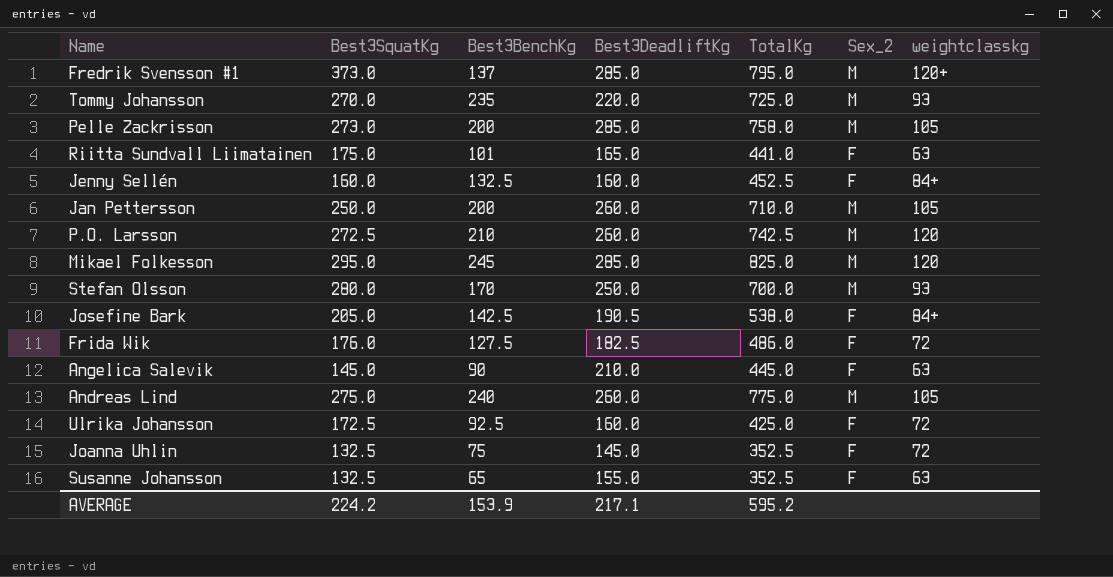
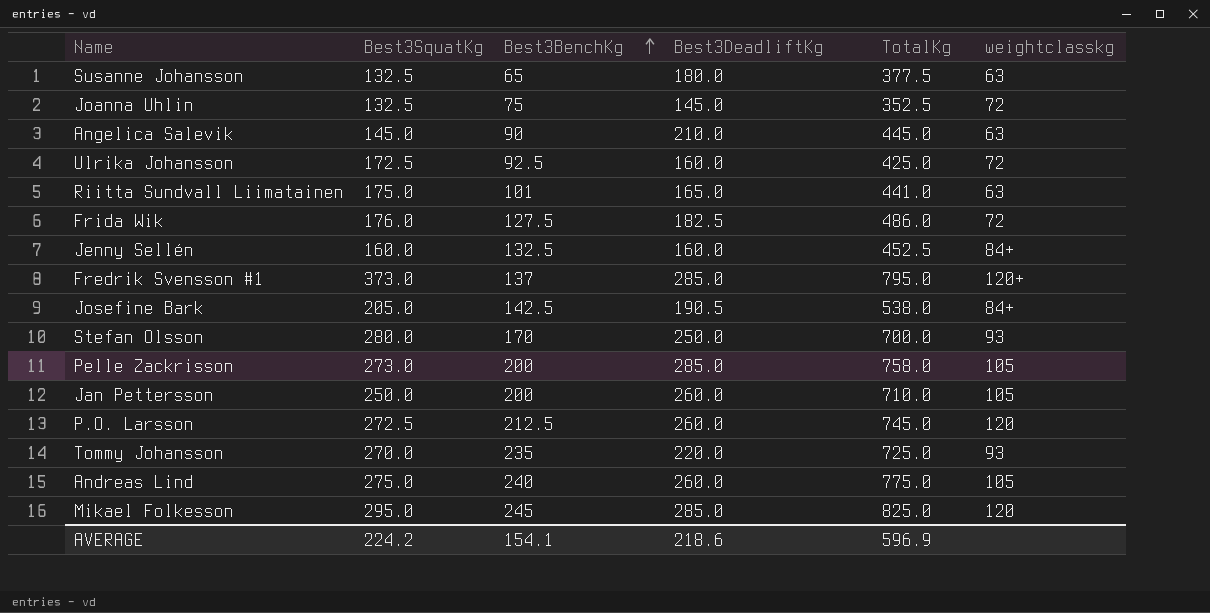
row order: none -> Best3BenchKg ascending
column Sex_2 | position: 6 -> none
Susanne Johansson | Best3DeadliftKg: 155.0 -> 180.0
Susanne Johansson | TotalKg: 352.5 -> 377.5
P.O. Larsson | Best3BenchKg: 210 -> 212.5
P.O. Larsson | TotalKg: 742.5 -> 745.0
AVERAGE | Best3BenchKg: 153.9 -> 154.1
AVERAGE | Best3DeadliftKg: 217.1 -> 218.6
AVERAGE | TotalKg: 595.2 -> 596.9

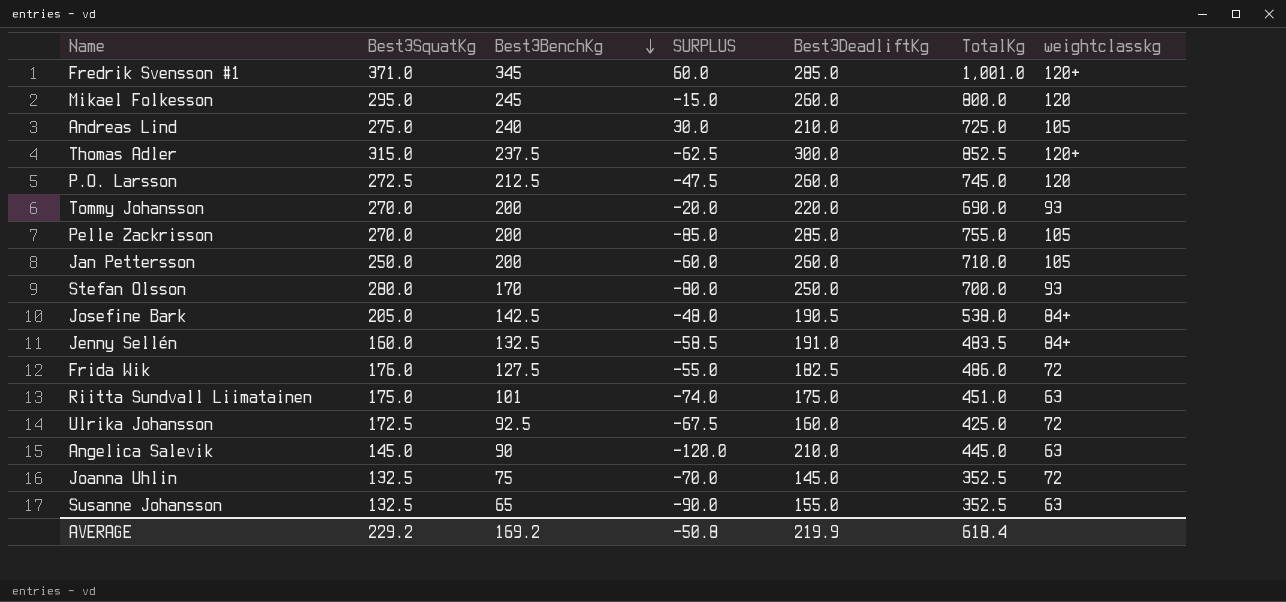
row order: Best3BenchKg ascending -> Best3BenchKg descending
column SURPLUS | formula: none -> [Best3BenchKg] - [Best3DeadliftKg]
Fredrik Svensson #1 | Best3SquatKg: 373.0 -> 371.0
Fredrik Svensson #1 | Best3BenchKg: 137 -> 345
Fredrik Svensson #1 | TotalKg: 795.0 -> 1,001.0
Mikael Folkesson | Best3DeadliftKg: 285.0 -> 260.0
Mikael Folkesson | TotalKg: 825.0 -> 800.0
Andreas Lind | Best3DeadliftKg: 260.0 -> 210.0
Andreas Lind | TotalKg: 775.0 -> 725.0
row Thomas Adler: none -> 315.0 | 237.5 | -62.5 | 300.0 | 852.5 | 120+
Tommy Johansson | Best3BenchKg: 235 -> 200
Tommy Johansson | TotalKg: 725.0 -> 690.0
Pelle Zackrisson | Best3SquatKg: 273.0 -> 270.0
Pelle Zackrisson | TotalKg: 758.0 -> 755.0
Jenny Sellén | Best3DeadliftKg: 160.0 -> 191.0
Jenny Sellén | TotalKg: 452.5 -> 483.5
Riitta Sundvall Liimatainen | Best3DeadliftKg: 165.0 -> 175.0
Riitta Sundvall Liimatainen | TotalKg: 441.0 -> 451.0
Susanne Johansson | Best3DeadliftKg: 180.0 -> 155.0
Susanne Johansson | TotalKg: 377.5 -> 352.5
AVERAGE | Best3SquatKg: 224.2 -> 229.2
AVERAGE | Best3BenchKg: 154.1 -> 169.2
AVERAGE | Best3DeadliftKg: 218.6 -> 219.9
AVERAGE | TotalKg: 596.9 -> 618.4

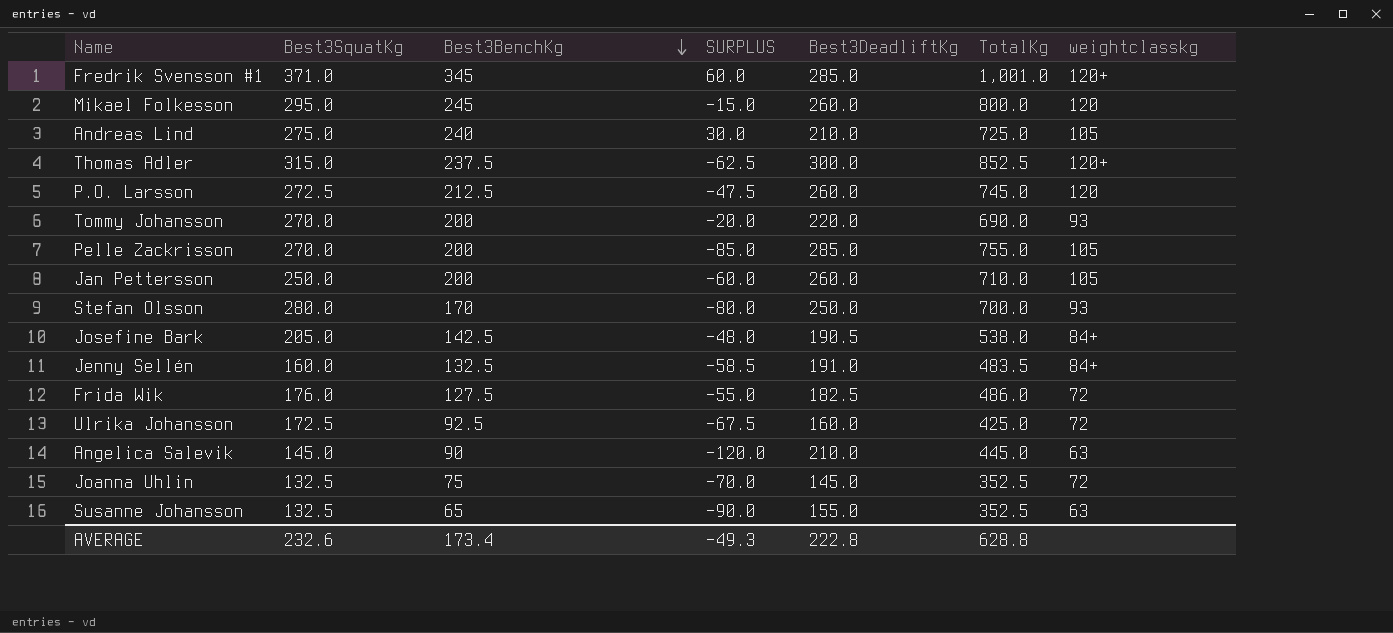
row Riitta Sundvall Liimatainen: 175.0 | 101 | -74.0 | 175.0 | 451.0 | 63 -> none
AVERAGE | Best3SquatKg: 229.2 -> 232.6
AVERAGE | Best3BenchKg: 169.2 -> 173.4
AVERAGE | SURPLUS: -50.8 -> -49.3
AVERAGE | Best3DeadliftKg: 219.9 -> 222.8
AVERAGE | TotalKg: 618.4 -> 628.8

